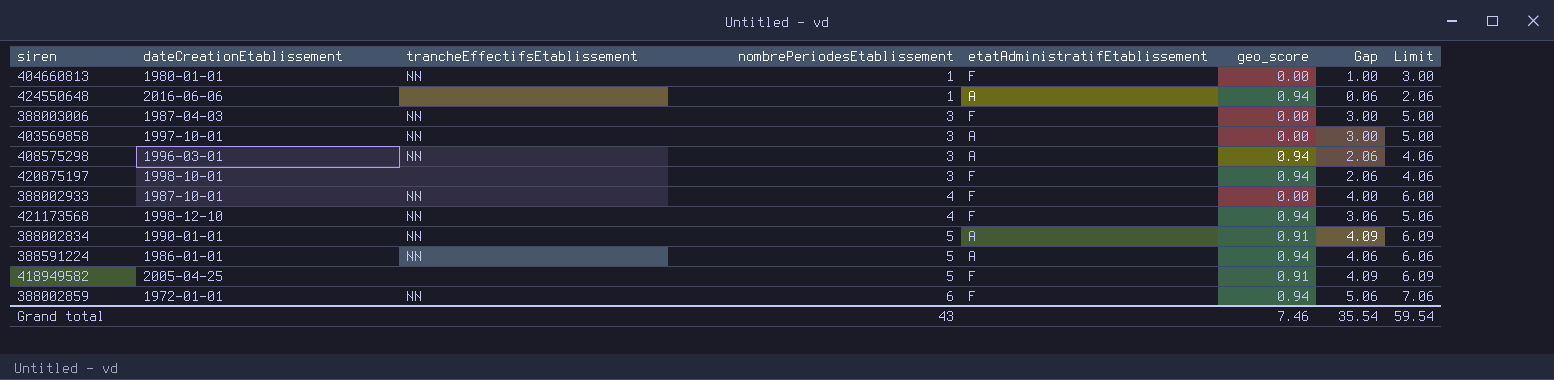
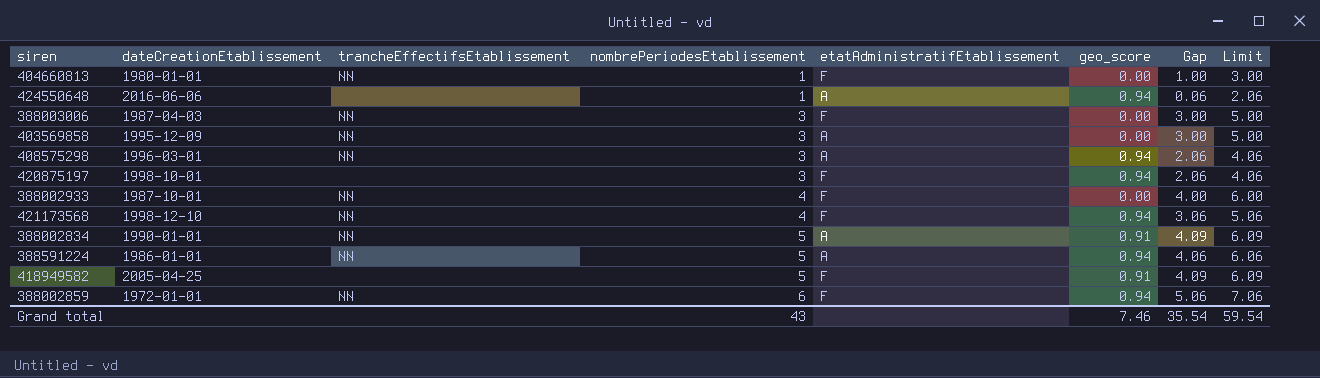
403569858 | dateCreationEtablissement: 1997-10-01 -> 1995-12-09

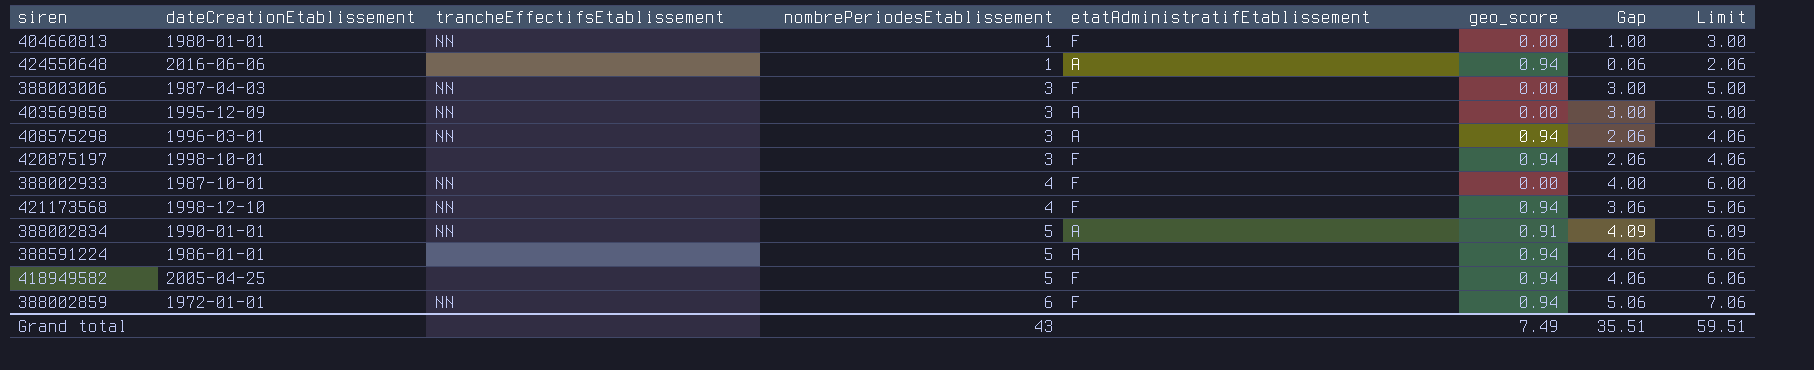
388591224 | trancheEffectifsEtablissement: NN -> none
418949582 | geo_score: 0.91 -> 0.94
418949582 | Gap: 4.09 -> 4.06
418949582 | Limit: 6.09 -> 6.06
Grand total | geo_score: 7.46 -> 7.49
Grand total | Gap: 35.54 -> 35.51
Grand total | Limit: 59.54 -> 59.51

